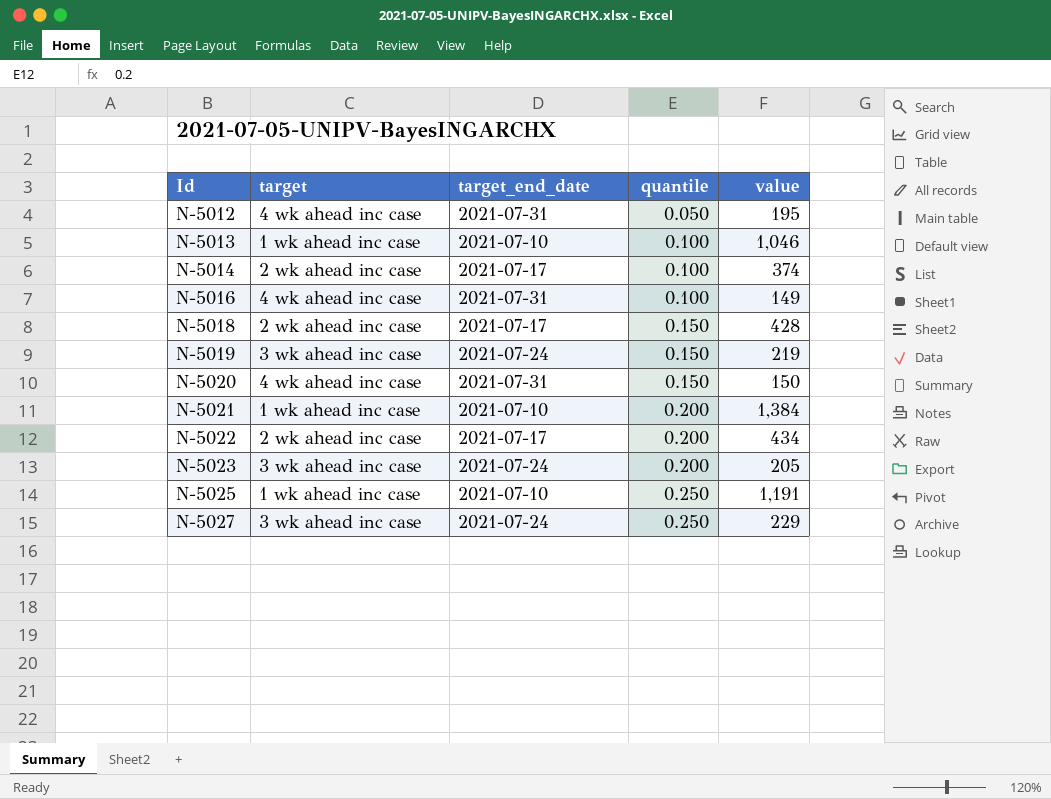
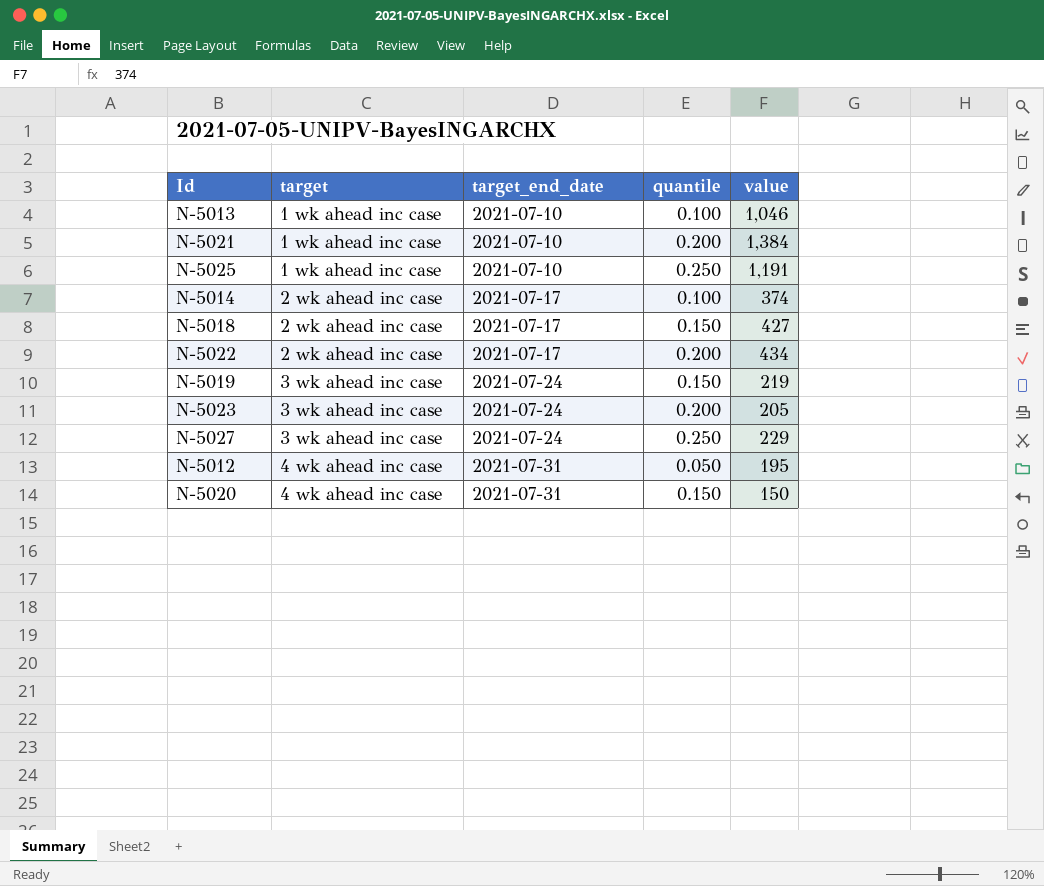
row order: Id ascending -> target ascending
row N-5016: 4 wk ahead inc case | 2021-07-31 | 0.100 | 149 -> none
N-5018 | value: 428 -> 427

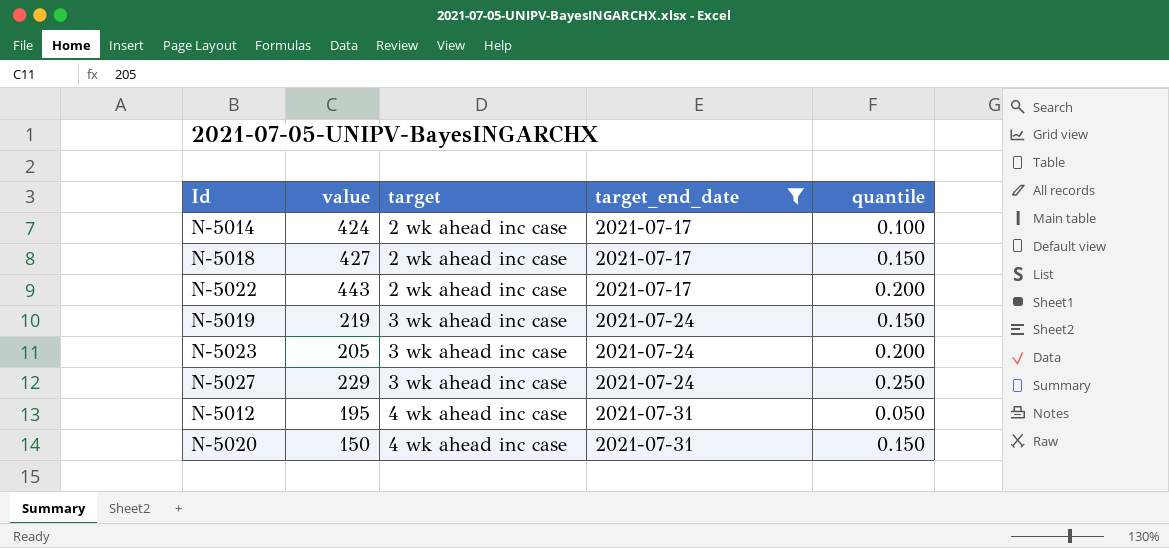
filter: none -> target_end_date != 2021-07-10
column value | position: 5 -> 2
N-5014 | value: 374 -> 424
N-5022 | value: 434 -> 443

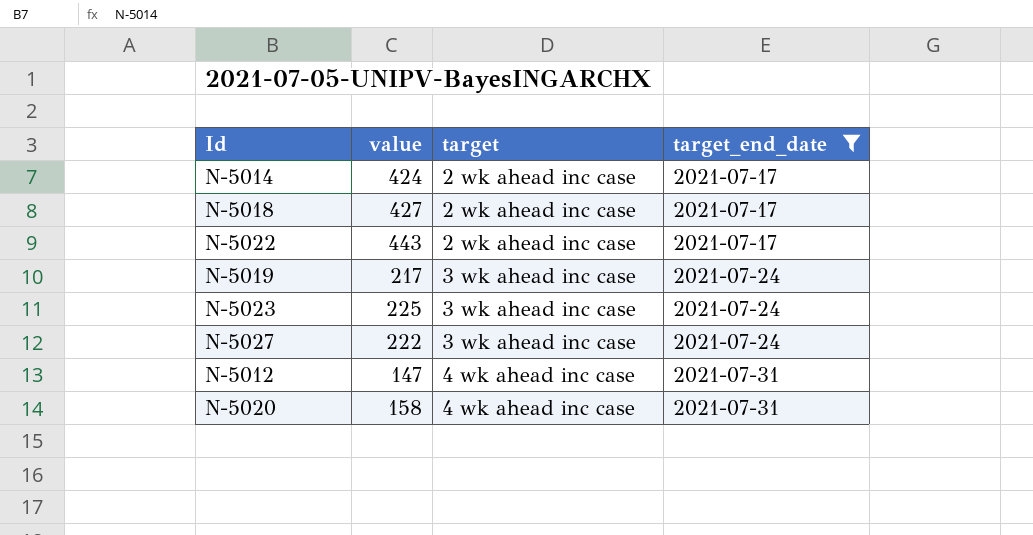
column quantile | position: 5 -> none
N-5019 | value: 219 -> 217
N-5023 | value: 205 -> 225
N-5027 | value: 229 -> 222
N-5012 | value: 195 -> 147
N-5020 | value: 150 -> 158

